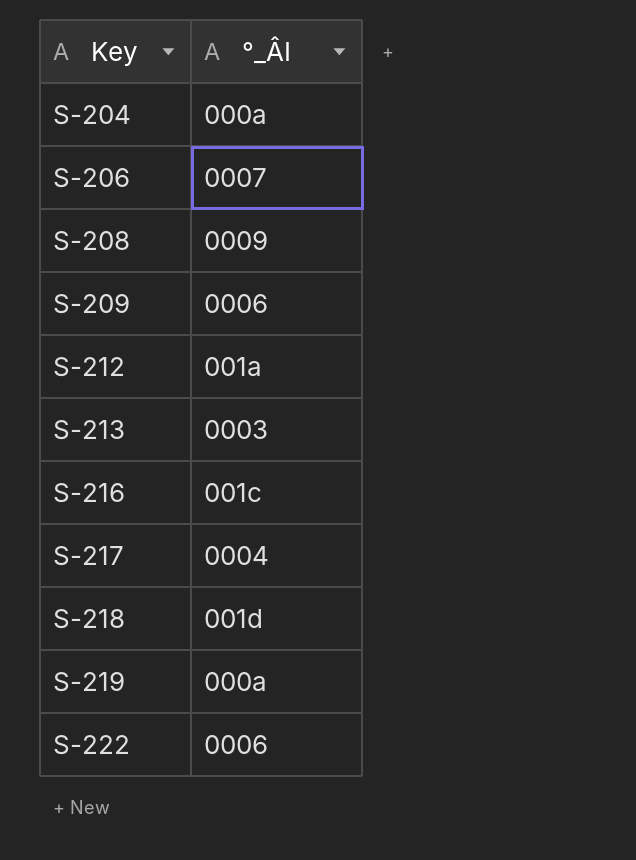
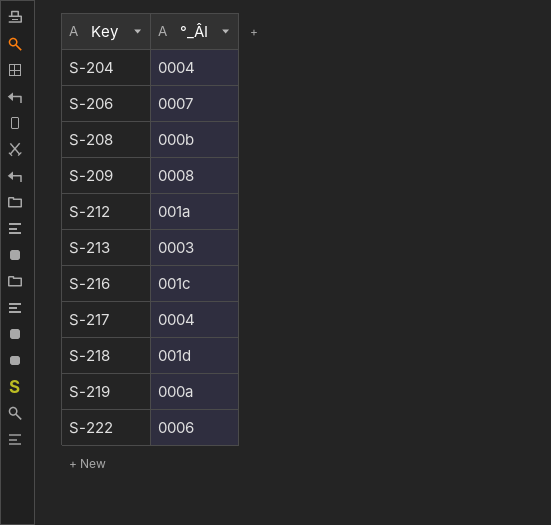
S-204 | °_ÂI: 000a -> 0004
S-208 | °_ÂI: 0009 -> 000b
S-209 | °_ÂI: 0006 -> 0008

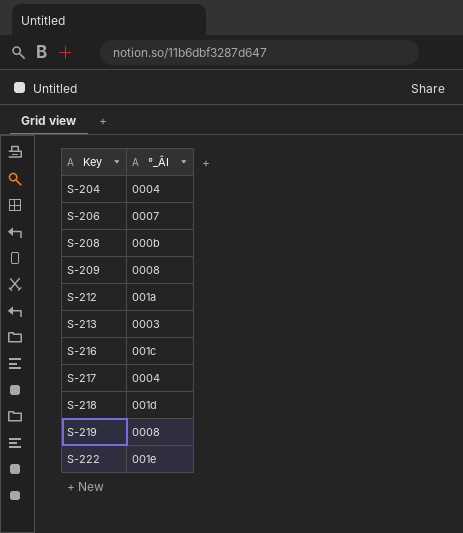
S-219 | °_ÂI: 000a -> 0008
S-222 | °_ÂI: 0006 -> 001e

